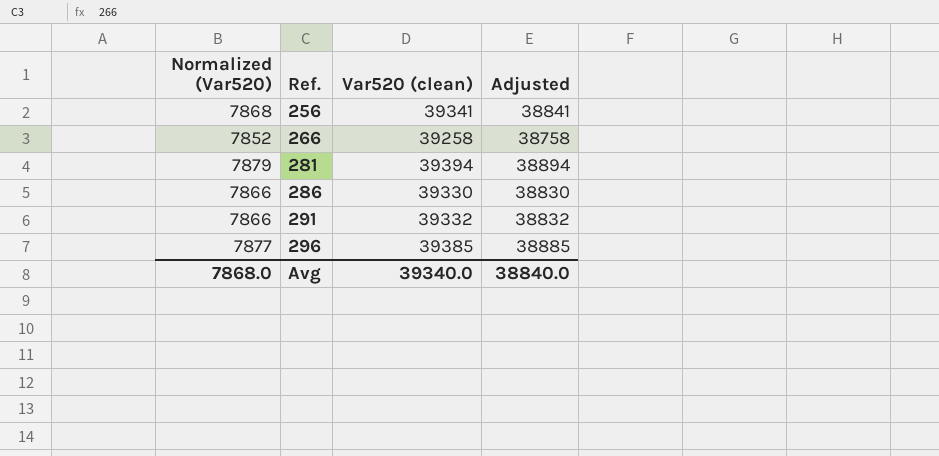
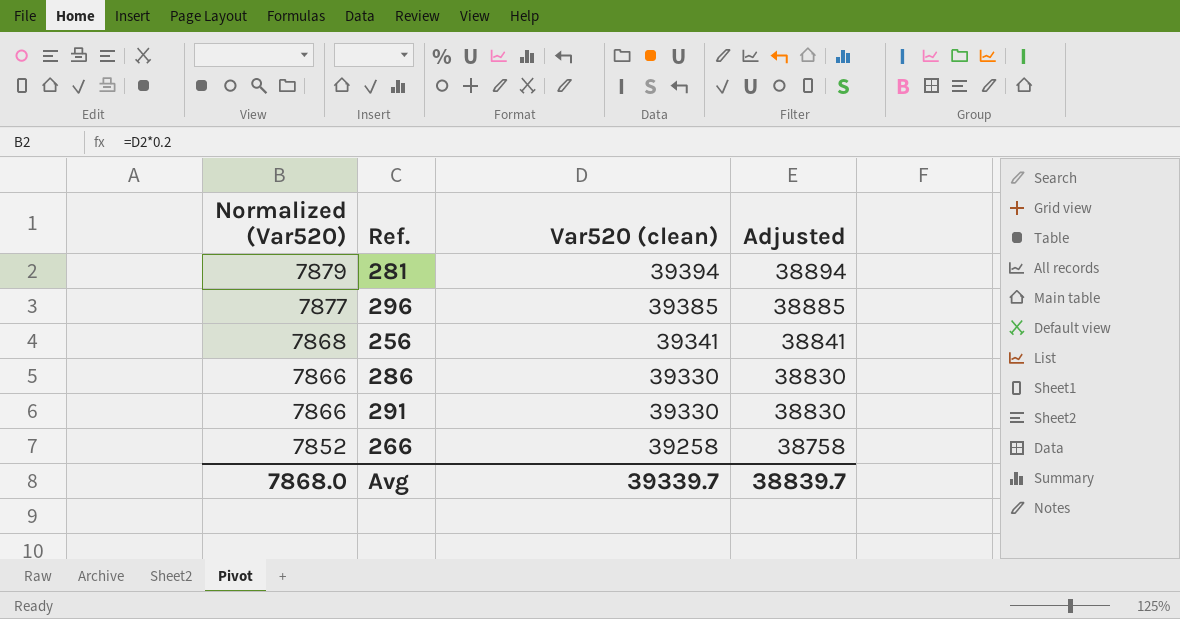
row order: Ref. ascending -> Normalized (Var520) descending
291 | Var520 (clean): 39332 -> 39330
291 | Adjusted: 38832 -> 38830
Avg | Var520 (clean): 39340.0 -> 39339.7
Avg | Adjusted: 38840.0 -> 38839.7

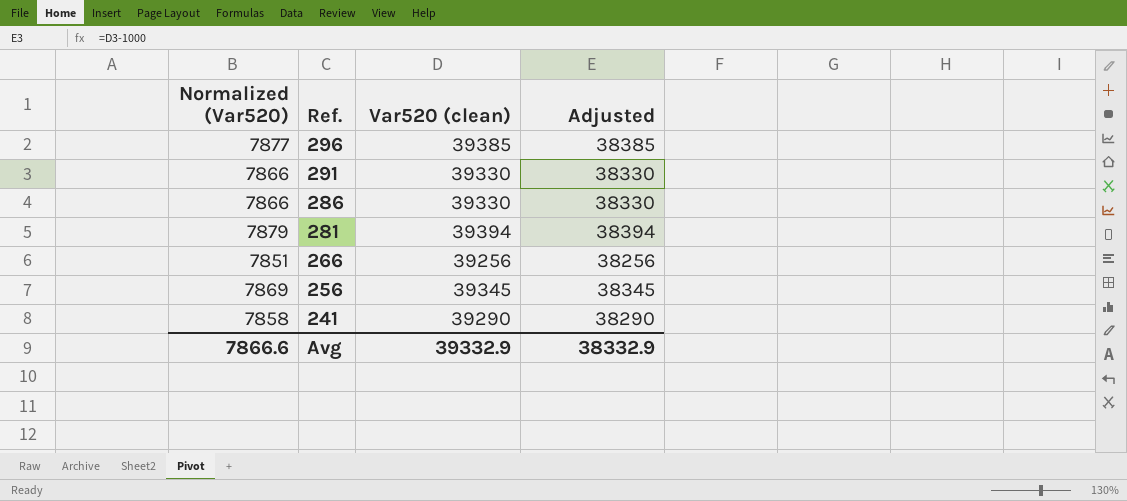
row order: Normalized (Var520) descending -> Ref. descending
column Adjusted | formula: [Var520 (clean)] - 500 -> [Var520 (clean)] - 1000
266 | Normalized (Var520): 7852 -> 7851
266 | Var520 (clean): 39258 -> 39256
256 | Normalized (Var520): 7868 -> 7869
256 | Var520 (clean): 39341 -> 39345
row 241: none -> 7858 | 39290 | 38290
Avg | Normalized (Var520): 7868.0 -> 7866.6
Avg | Var520 (clean): 39339.7 -> 39332.9
Avg | Adjusted: 38839.7 -> 38332.9

